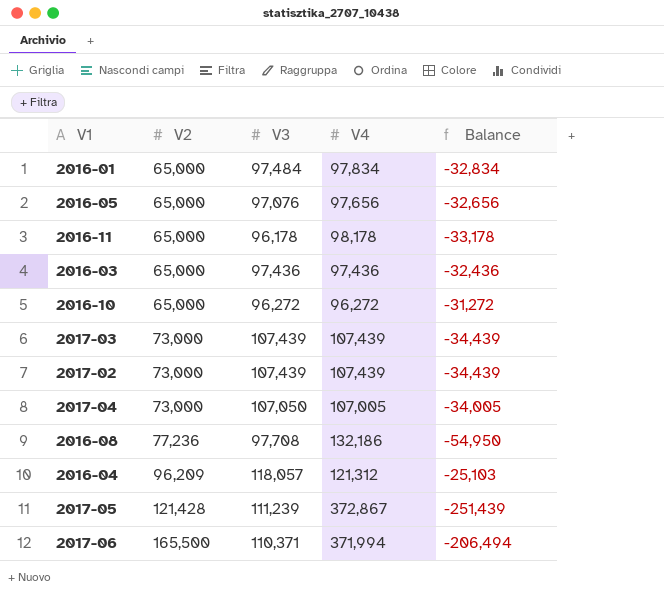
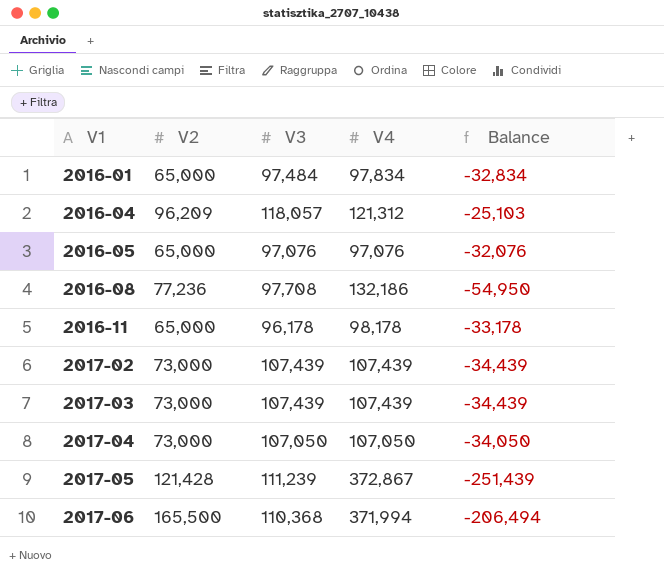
row order: V2 ascending -> V1 ascending
row 2016-03: 65,000 | 97,436 | 97,436 | -32,436 -> none
row 2016-10: 65,000 | 96,272 | 96,272 | -31,272 -> none
2016-05 | V4: 97,656 -> 97,076
2016-05 | Balance: -32,656 -> -32,076
2017-04 | V4: 107,005 -> 107,050
2017-04 | Balance: -34,005 -> -34,050
2017-06 | V3: 110,371 -> 110,368

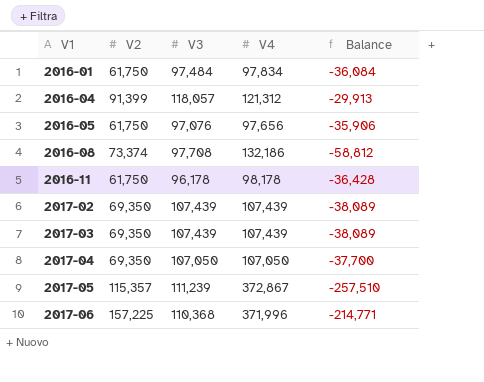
2016-01 | V2: 65,000 -> 61,750
2016-01 | Balance: -32,834 -> -36,084
2016-04 | V2: 96,209 -> 91,399
2016-04 | Balance: -25,103 -> -29,913
2016-05 | V2: 65,000 -> 61,750
2016-05 | V4: 97,076 -> 97,656
2016-05 | Balance: -32,076 -> -35,906
2016-08 | V2: 77,236 -> 73,374
2016-08 | Balance: -54,950 -> -58,812
2016-11 | V2: 65,000 -> 61,750
2016-11 | Balance: -33,178 -> -36,428
2017-02 | V2: 73,000 -> 69,350
2017-02 | Balance: -34,439 -> -38,089
2017-03 | V2: 73,000 -> 69,350
2017-03 | Balance: -34,439 -> -38,089
2017-04 | V2: 73,000 -> 69,350
2017-04 | Balance: -34,050 -> -37,700
2017-05 | V2: 121,428 -> 115,357
2017-05 | Balance: -251,439 -> -257,510
2017-06 | V2: 165,500 -> 157,225
2017-06 | V4: 371,994 -> 371,996
2017-06 | Balance: -206,494 -> -214,771

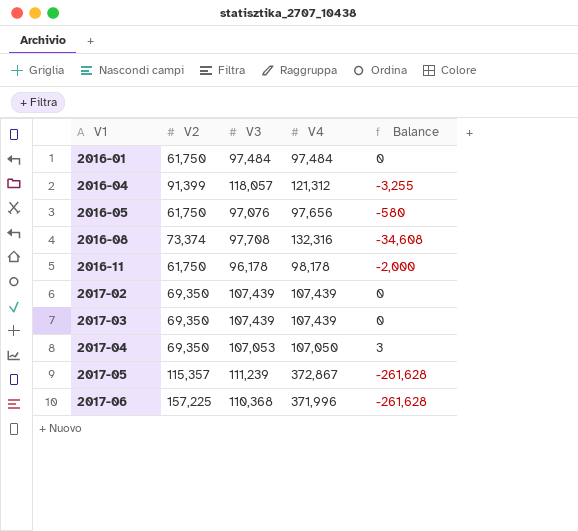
column Balance | formula: [V2] - [V4] -> [V3] - [V4]
2016-01 | V4: 97,834 -> 97,484
2016-08 | V4: 132,186 -> 132,316
2017-04 | V3: 107,050 -> 107,053

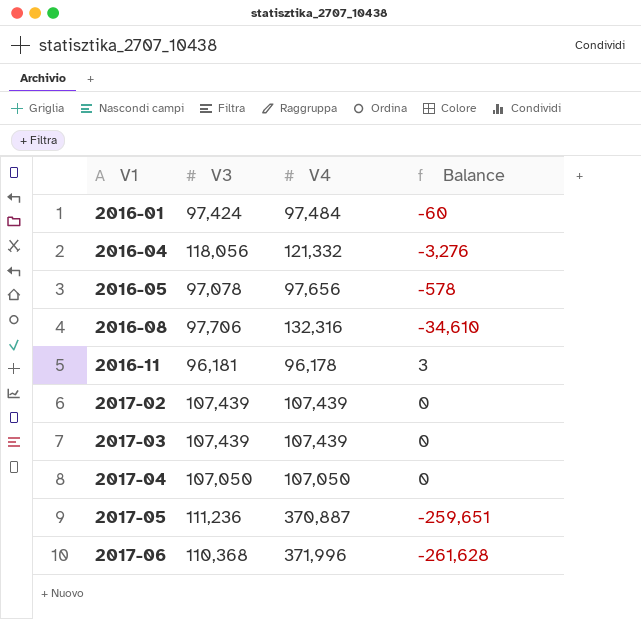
column V2 | position: 2 -> none
2016-01 | V3: 97,484 -> 97,424
2016-01 | Balance: 0 -> -60
2016-04 | V3: 118,057 -> 118,056
2016-04 | V4: 121,312 -> 121,332
2016-04 | Balance: -3,255 -> -3,276
2016-05 | V3: 97,076 -> 97,078
2016-05 | Balance: -580 -> -578
2016-08 | V3: 97,708 -> 97,706
2016-08 | Balance: -34,608 -> -34,610
2016-11 | V3: 96,178 -> 96,181
2016-11 | V4: 98,178 -> 96,178
2016-11 | Balance: -2,000 -> 3
2017-04 | V3: 107,053 -> 107,050
2017-04 | Balance: 3 -> 0
2017-05 | V3: 111,239 -> 111,236
2017-05 | V4: 372,867 -> 370,887
2017-05 | Balance: -261,628 -> -259,651

